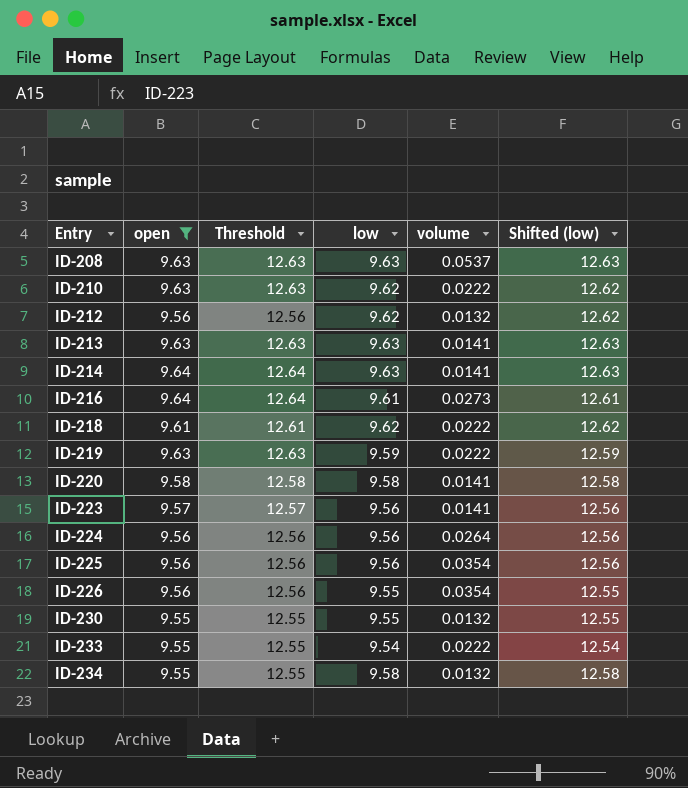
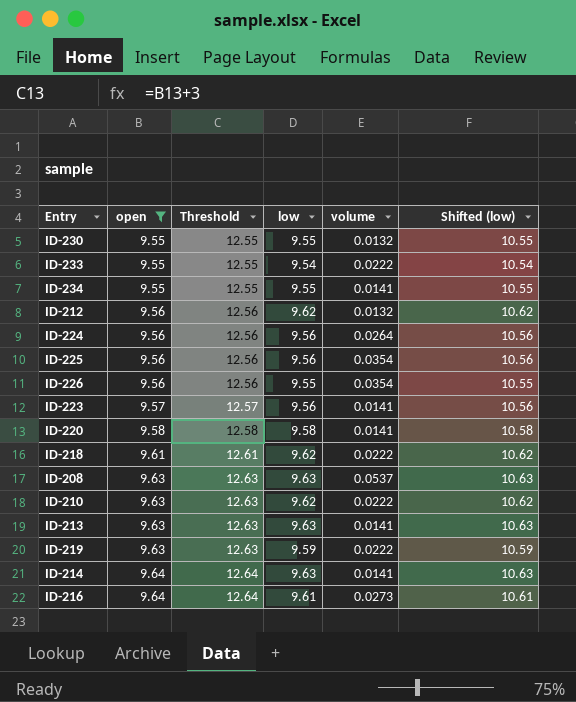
row order: Entry ascending -> open ascending
column Shifted (low) | formula: [low] + 3 -> [low] + 1
ID-234 | low: 9.58 -> 9.55
ID-234 | volume: 0.0132 -> 0.0141

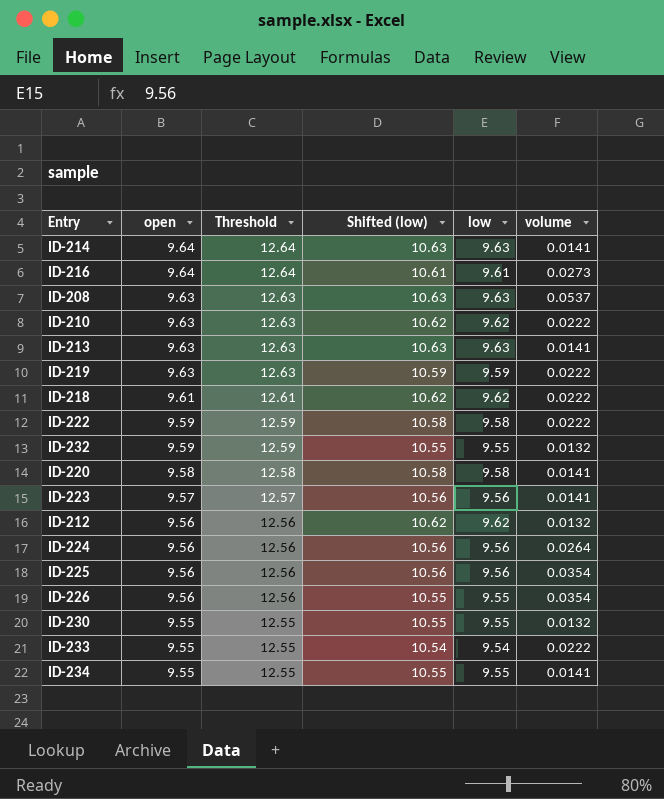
filter: open != 9.59 -> none
row order: open ascending -> open descending
column Shifted (low) | position: 6 -> 4

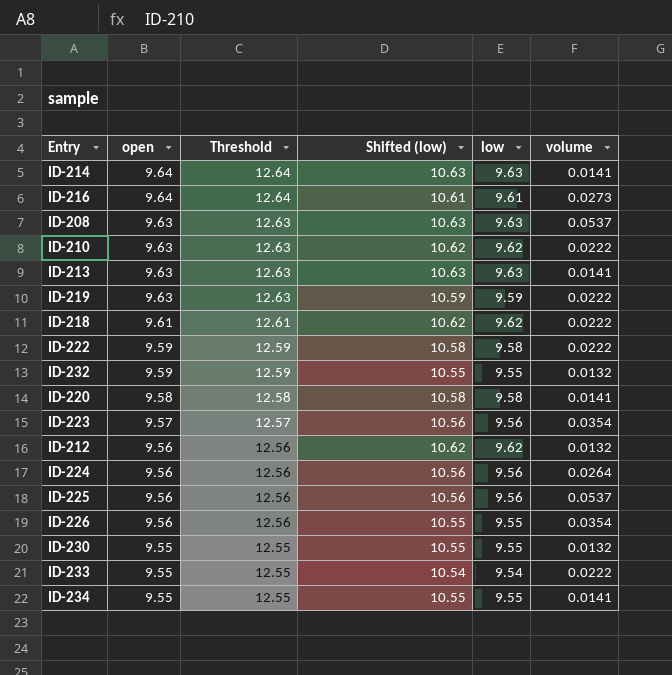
ID-223 | volume: 0.0141 -> 0.0354
ID-225 | volume: 0.0354 -> 0.0537

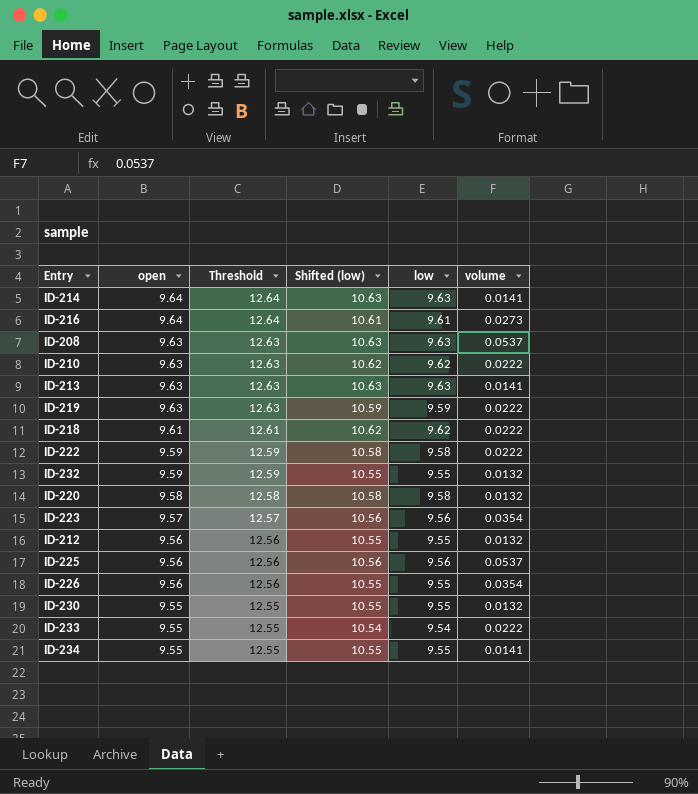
row ID-224: 9.56 | 12.56 | 10.56 | 9.56 | 0.0264 -> none
ID-220 | volume: 0.0141 -> 0.0132
ID-212 | Shifted (low): 10.62 -> 10.55
ID-212 | low: 9.62 -> 9.55

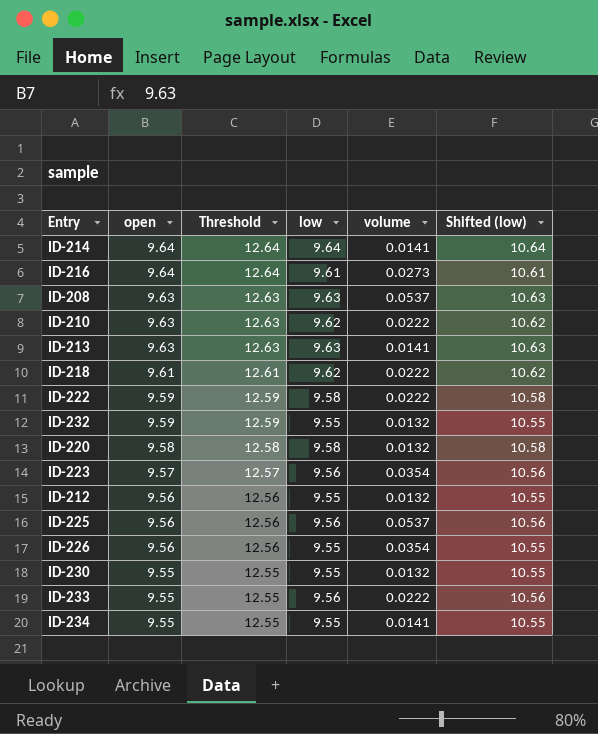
column Shifted (low) | position: 4 -> 6
row ID-219: 9.63 | 12.63 | 10.59 | 9.59 | 0.0222 -> none
ID-214 | low: 9.63 -> 9.64
ID-214 | Shifted (low): 10.63 -> 10.64
ID-233 | low: 9.54 -> 9.56
ID-233 | Shifted (low): 10.54 -> 10.56

